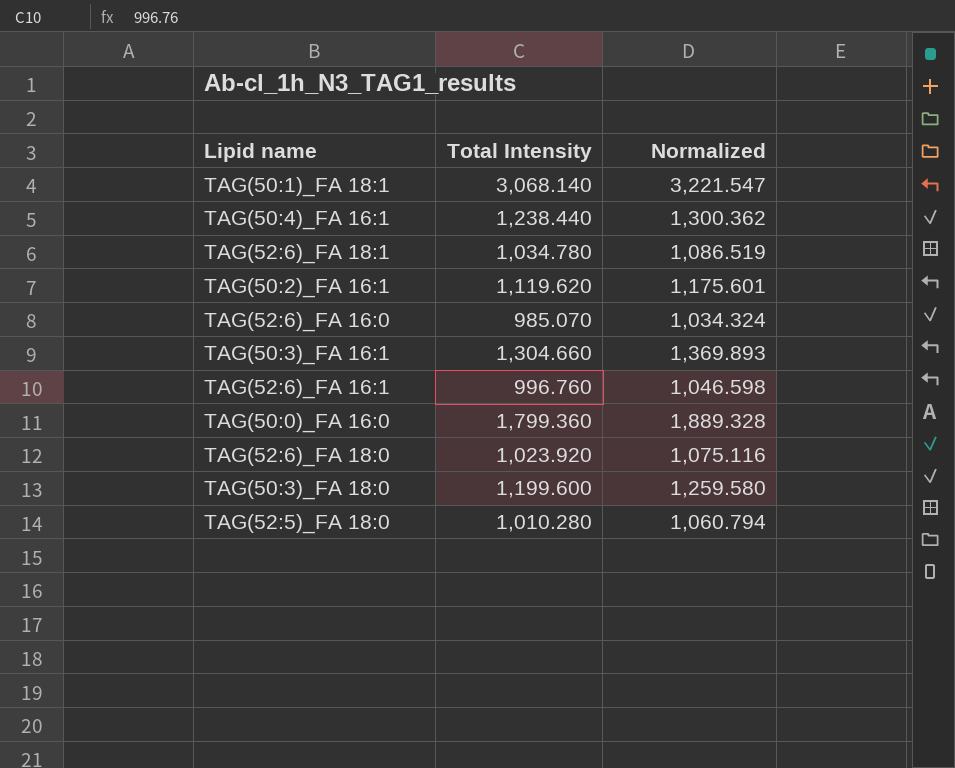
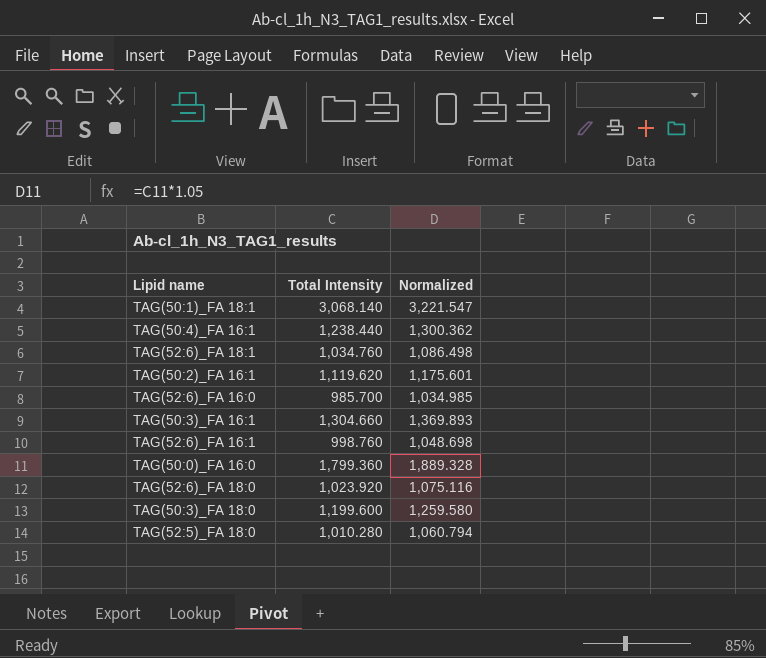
TAG(52:6)_FA 18:1 | Total Intensity: 1,034.780 -> 1,034.760
TAG(52:6)_FA 18:1 | Normalized: 1,086.519 -> 1,086.498
TAG(52:6)_FA 16:0 | Total Intensity: 985.070 -> 985.700
TAG(52:6)_FA 16:0 | Normalized: 1,034.324 -> 1,034.985
TAG(52:6)_FA 16:1 | Total Intensity: 996.760 -> 998.760
TAG(52:6)_FA 16:1 | Normalized: 1,046.598 -> 1,048.698

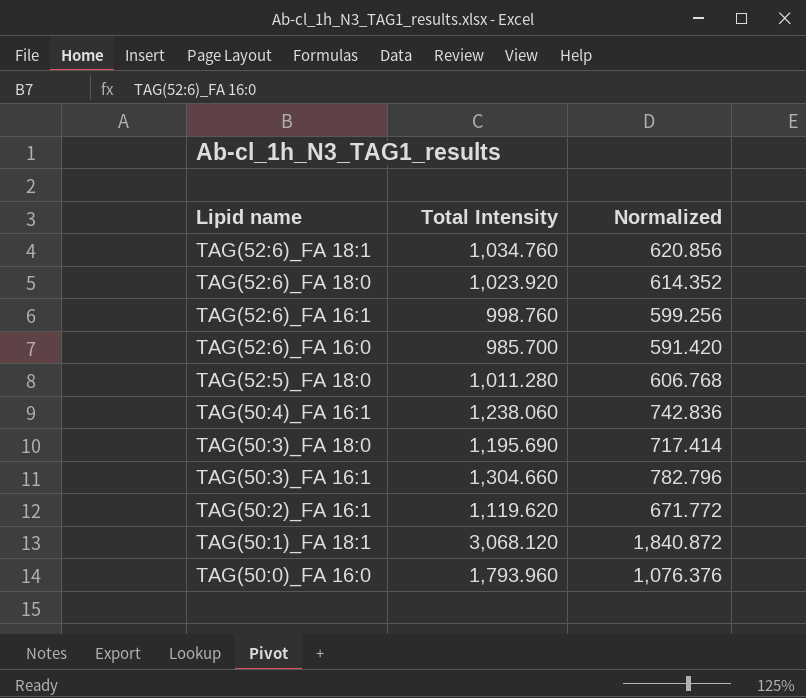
row order: none -> Lipid name descending
column Normalized | formula: [Total Intensity] * 1.05 -> [Total Intensity] * 0.6
TAG(52:5)_FA 18:0 | Total Intensity: 1,010.280 -> 1,011.280
TAG(50:4)_FA 16:1 | Total Intensity: 1,238.440 -> 1,238.060
TAG(50:3)_FA 18:0 | Total Intensity: 1,199.600 -> 1,195.690
TAG(50:1)_FA 18:1 | Total Intensity: 3,068.140 -> 3,068.120
TAG(50:0)_FA 16:0 | Total Intensity: 1,799.360 -> 1,793.960

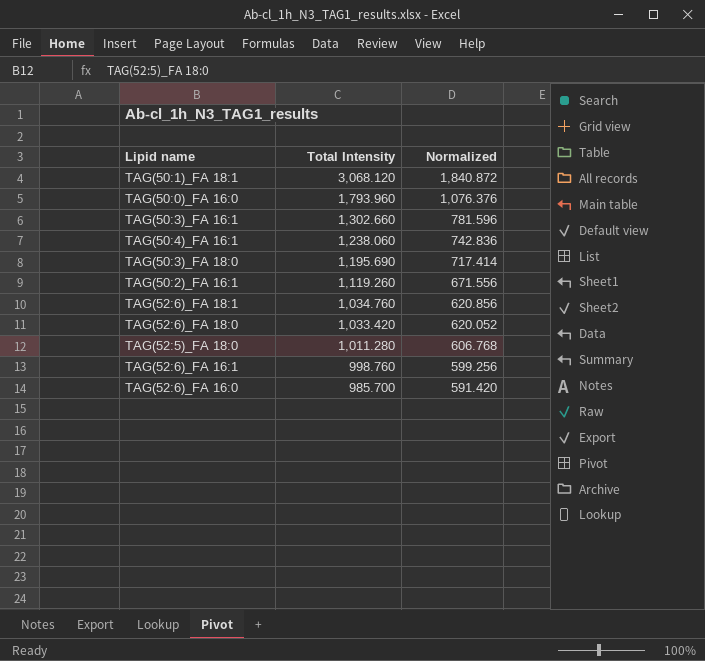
row order: Lipid name descending -> Total Intensity descending
TAG(50:3)_FA 16:1 | Total Intensity: 1,304.660 -> 1,302.660
TAG(50:3)_FA 16:1 | Normalized: 782.796 -> 781.596
TAG(50:2)_FA 16:1 | Total Intensity: 1,119.620 -> 1,119.260
TAG(50:2)_FA 16:1 | Normalized: 671.772 -> 671.556
TAG(52:6)_FA 18:0 | Total Intensity: 1,023.920 -> 1,033.420
TAG(52:6)_FA 18:0 | Normalized: 614.352 -> 620.052

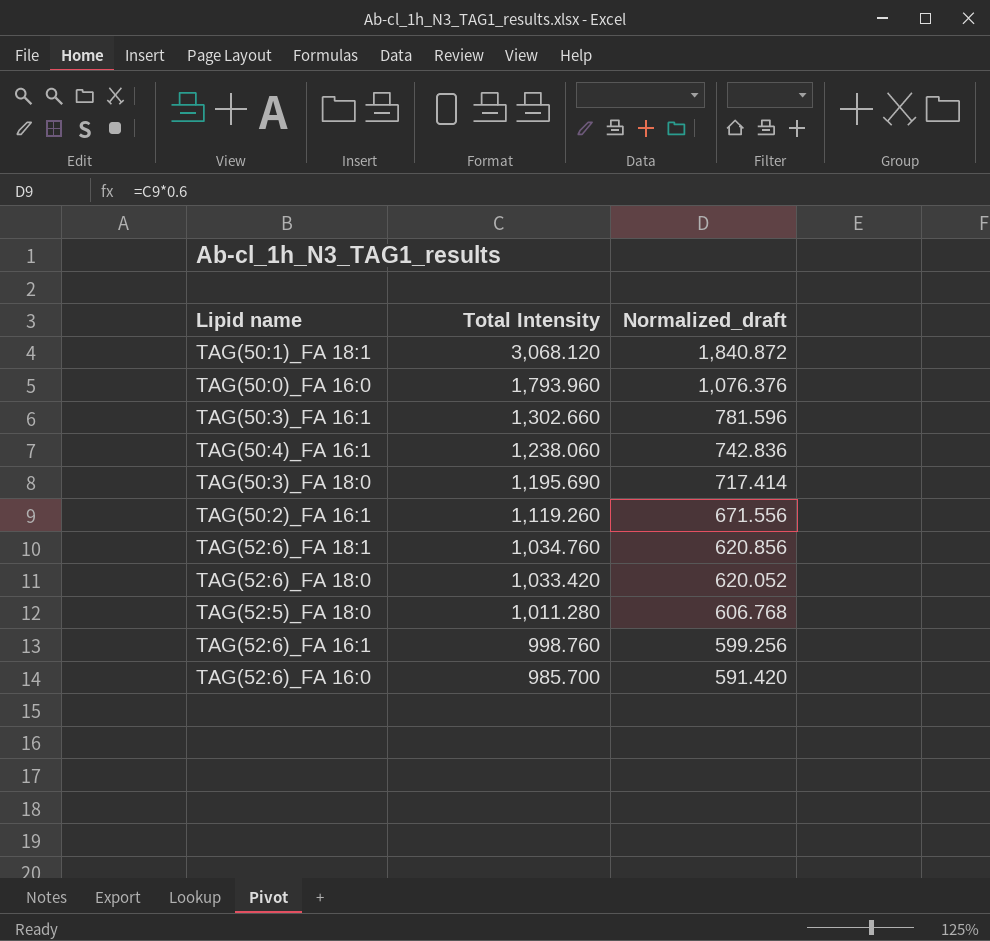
column name: Normalized -> Normalized_draft

